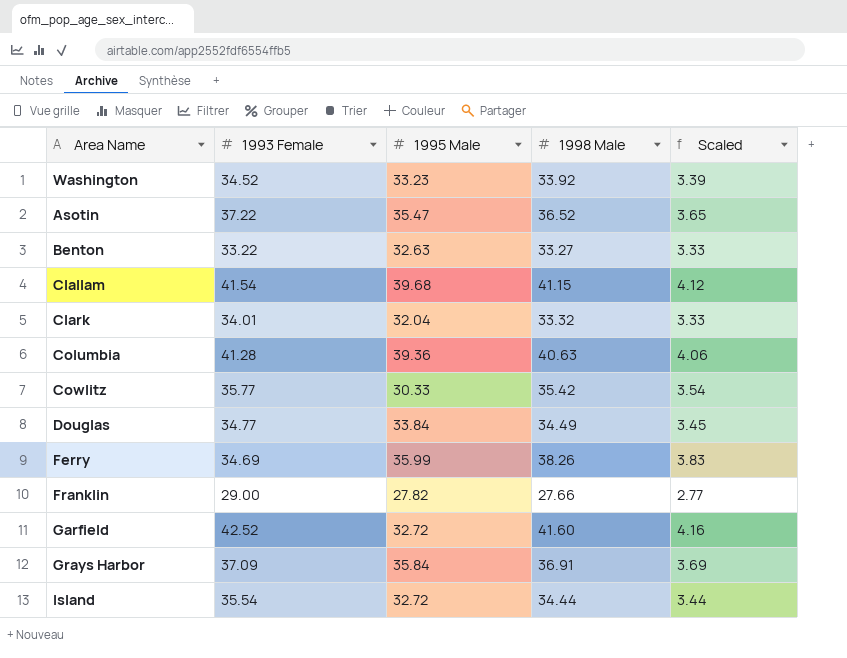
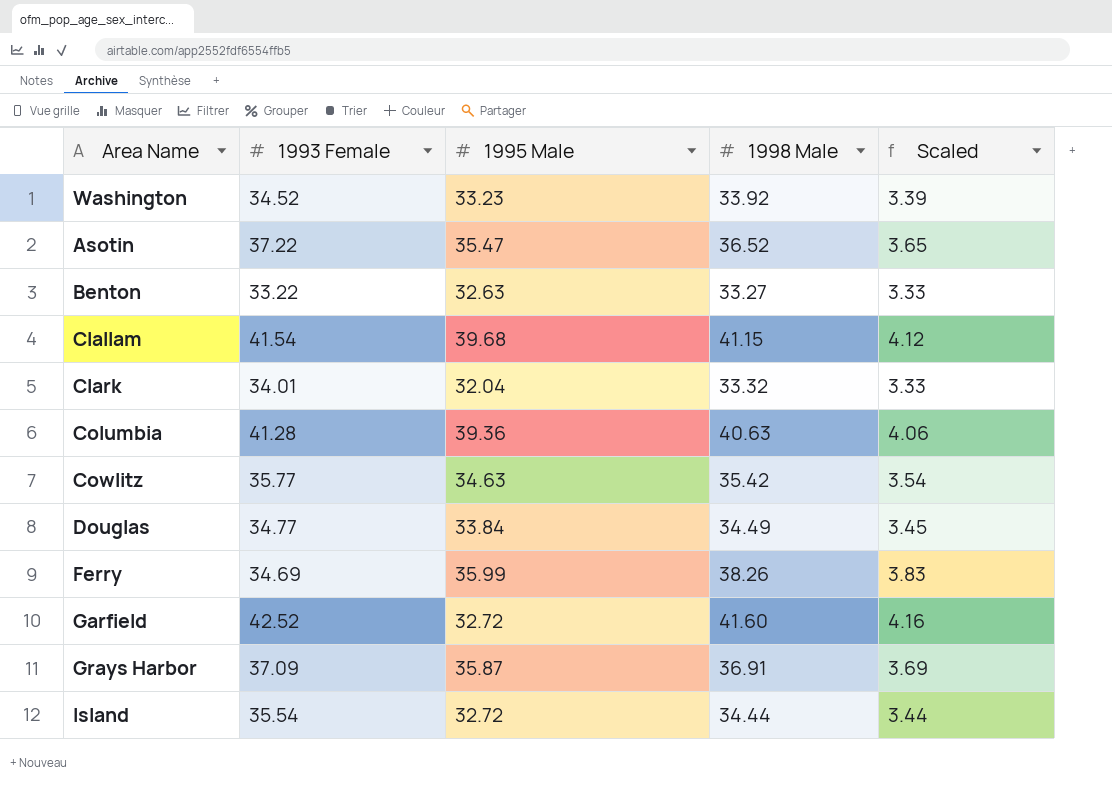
row Franklin: 29.00 | 27.82 | 27.66 | 2.77 -> none
Cowlitz | 1995 Male: 30.33 -> 34.63
Grays Harbor | 1995 Male: 35.84 -> 35.87

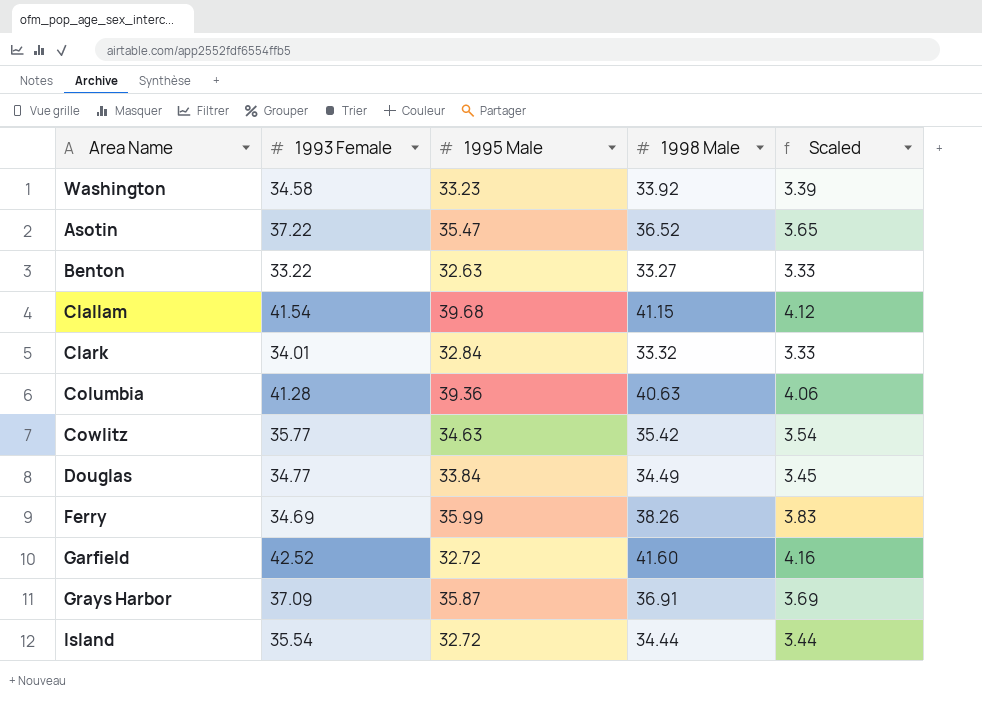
Washington | 1993 Female: 34.52 -> 34.58
Clark | 1995 Male: 32.04 -> 32.84

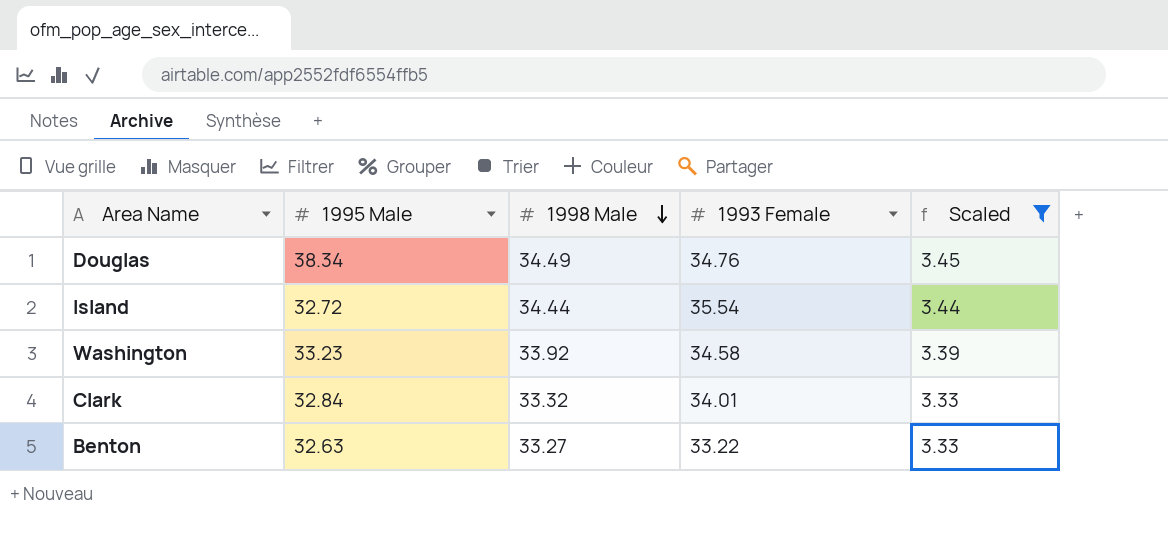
filter: none -> Scaled <= 3.45
row order: none -> 1998 Male descending
column 1993 Female | position: 2 -> 4
Douglas | 1995 Male: 33.84 -> 38.34
Douglas | 1993 Female: 34.77 -> 34.76

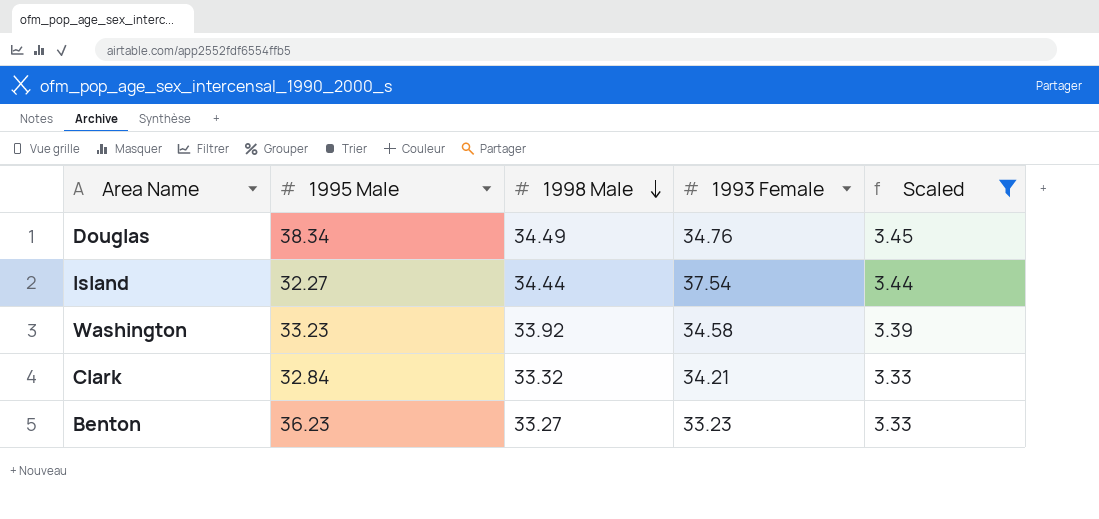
Island | 1995 Male: 32.72 -> 32.27
Island | 1993 Female: 35.54 -> 37.54
Clark | 1993 Female: 34.01 -> 34.21
Benton | 1995 Male: 32.63 -> 36.23
Benton | 1993 Female: 33.22 -> 33.23

